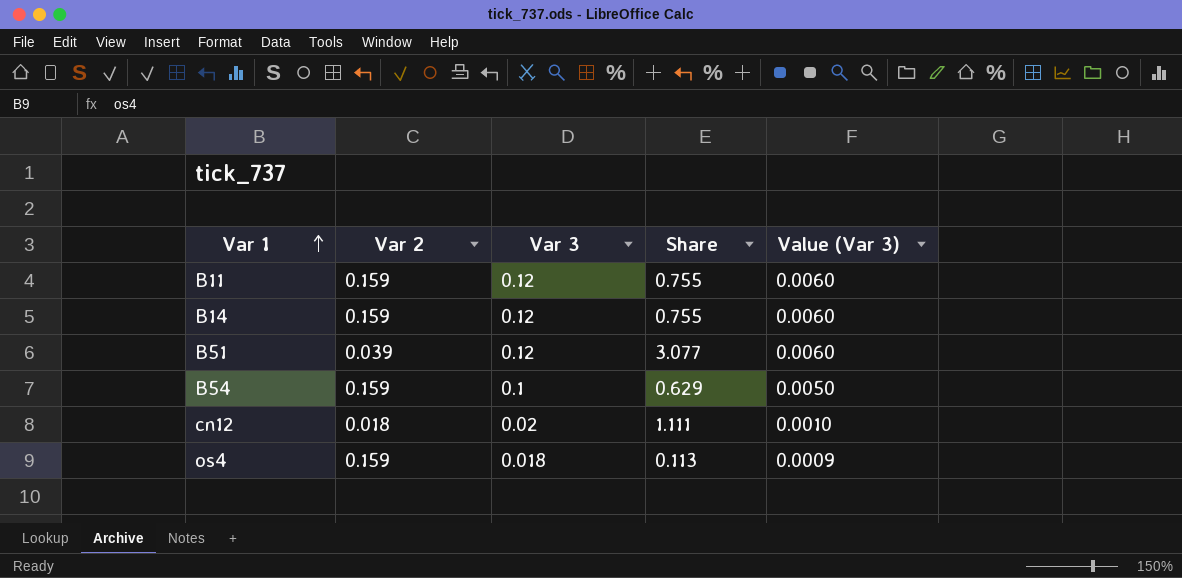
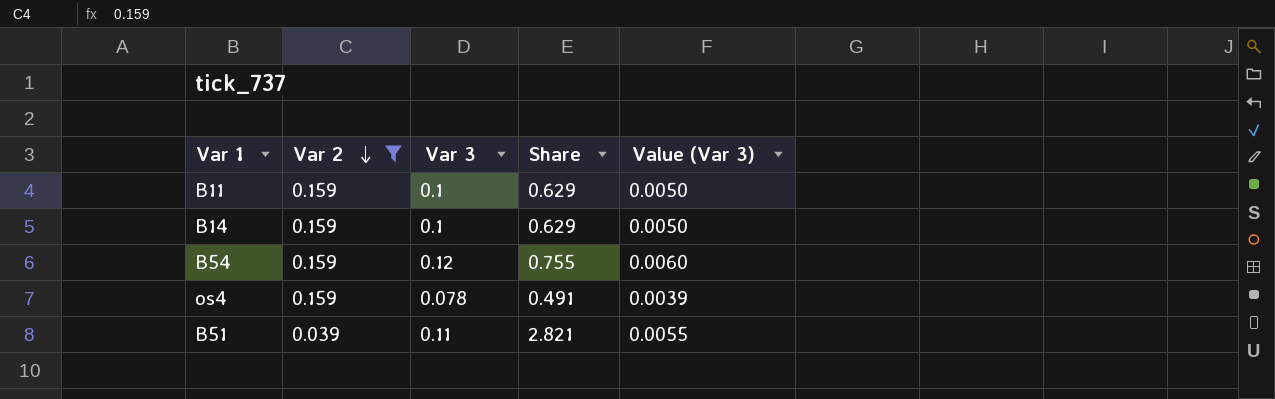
filter: none -> Var 2 != 0.018
row order: Var 1 ascending -> Var 2 descending
B11 | Var 3: 0.12 -> 0.1
B11 | Share: 0.755 -> 0.629
B11 | Value (Var 3): 0.0060 -> 0.0050
B14 | Var 3: 0.12 -> 0.1
B14 | Share: 0.755 -> 0.629
B14 | Value (Var 3): 0.0060 -> 0.0050
B54 | Var 3: 0.1 -> 0.12
B54 | Share: 0.629 -> 0.755
B54 | Value (Var 3): 0.0050 -> 0.0060
os4 | Var 3: 0.018 -> 0.078
os4 | Share: 0.113 -> 0.491
os4 | Value (Var 3): 0.0009 -> 0.0039
B51 | Var 3: 0.12 -> 0.11
B51 | Share: 3.077 -> 2.821
B51 | Value (Var 3): 0.0060 -> 0.0055

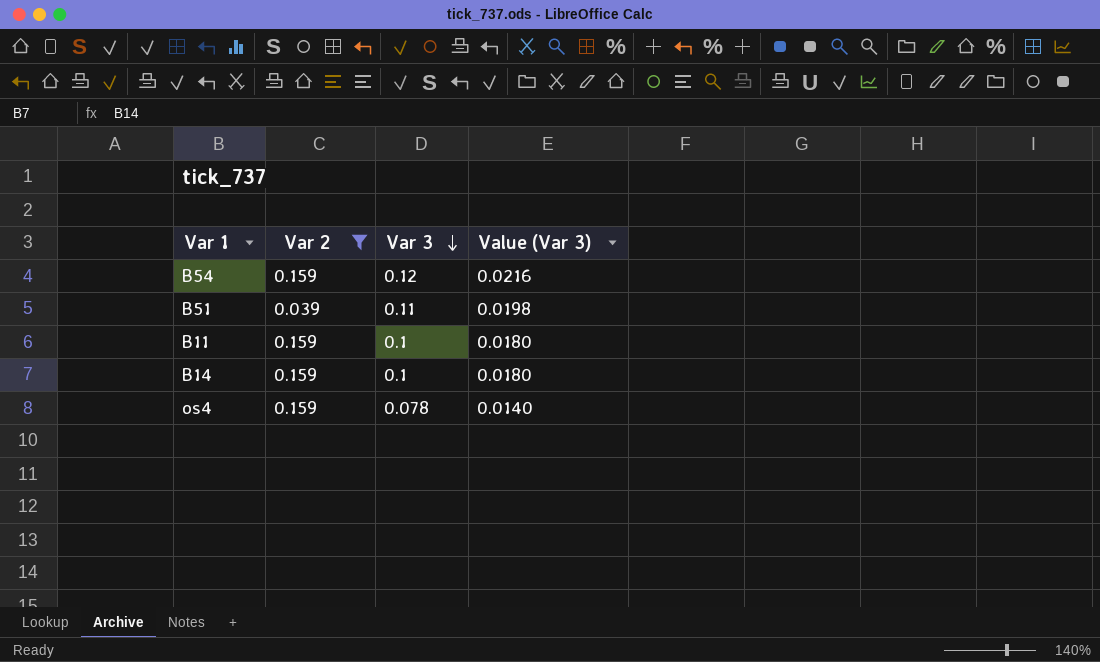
row order: Var 2 descending -> Var 3 descending
column Share | formula: [Var 3] / [Var 2] -> none
column Value (Var 3) | formula: [Var 3] * 0.05 -> [Var 3] * 0.18

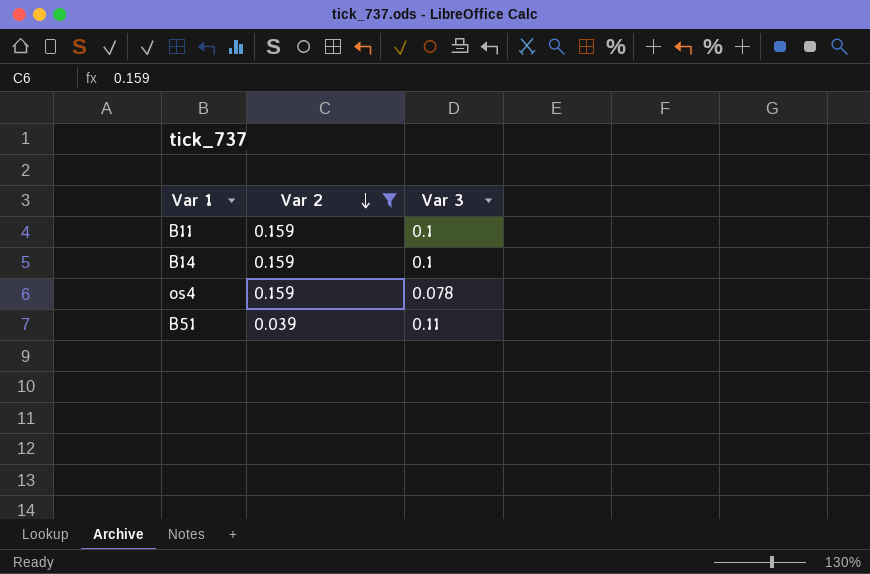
row order: Var 3 descending -> Var 2 descending
column Value (Var 3) | formula: [Var 3] * 0.18 -> none
row B54: 0.159 | 0.12 | 0.0216 -> none

